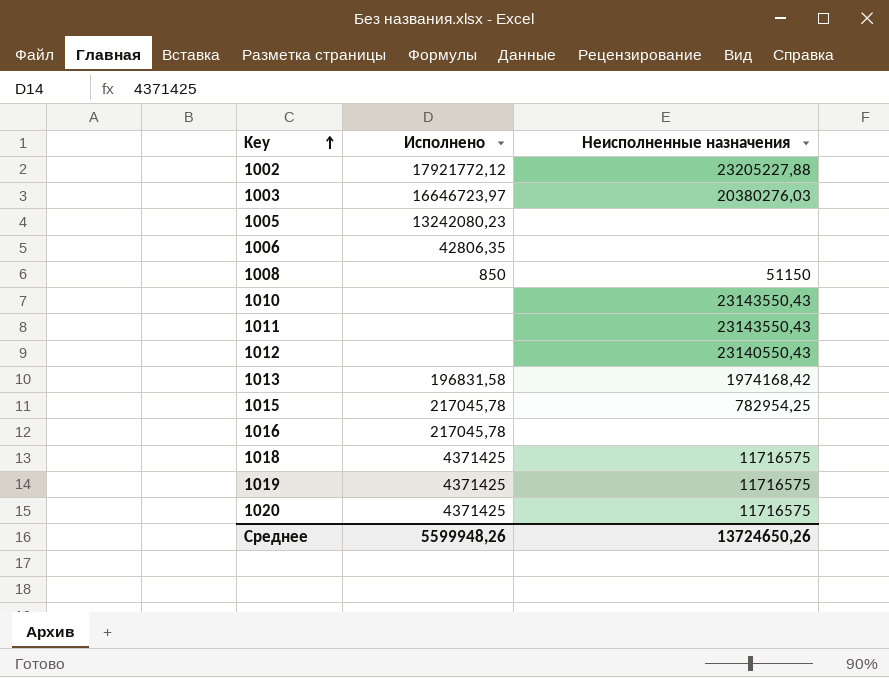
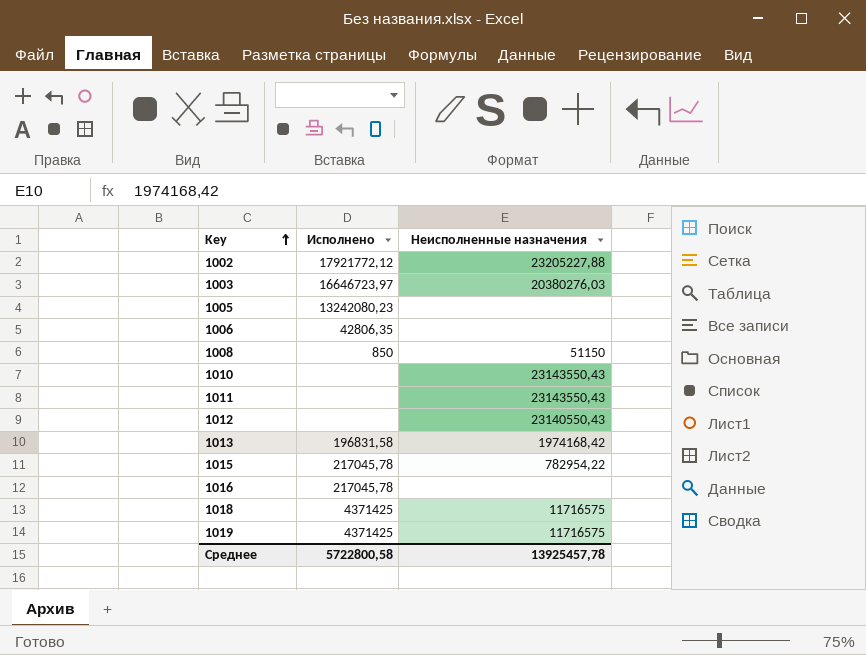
row 1020: 4371425 | 11716575 -> none
1015 | Неисполненные назначения: 782954,25 -> 782954,22
Среднее | Исполнено: 5599948,26 -> 5722800,58
Среднее | Неисполненные назначения: 13724650,26 -> 13925457,78

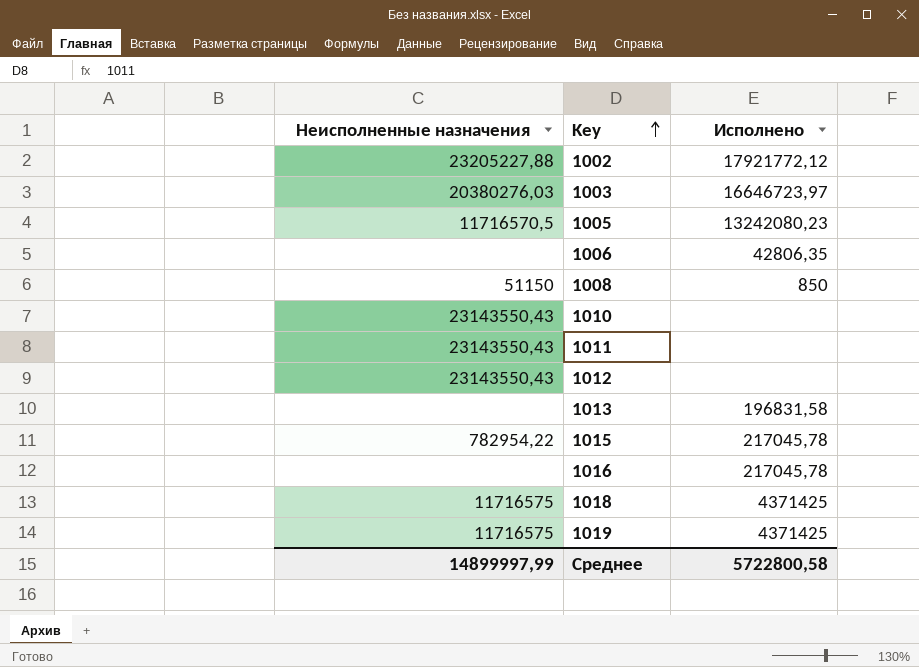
column Неисполненные назначения | position: 3 -> 1
1005 | Неисполненные назначения: none -> 11716570,5
1012 | Неисполненные назначения: 23140550,43 -> 23143550,43
1013 | Неисполненные назначения: 1974168,42 -> none
Среднее | Неисполненные назначения: 13925457,78 -> 14899997,99

